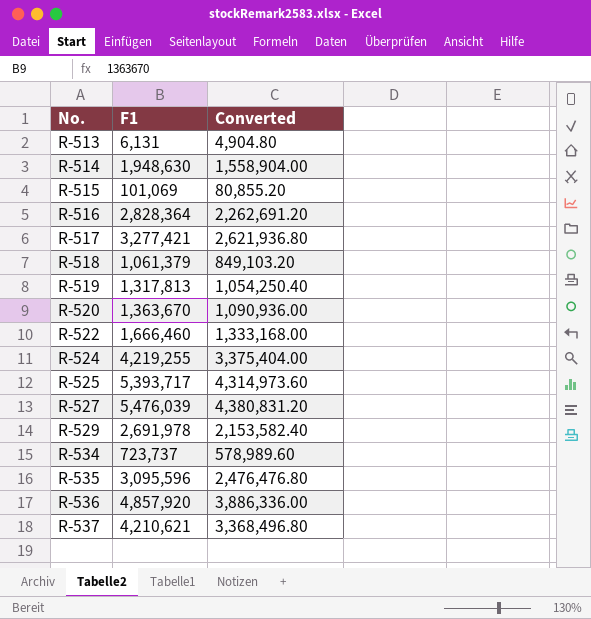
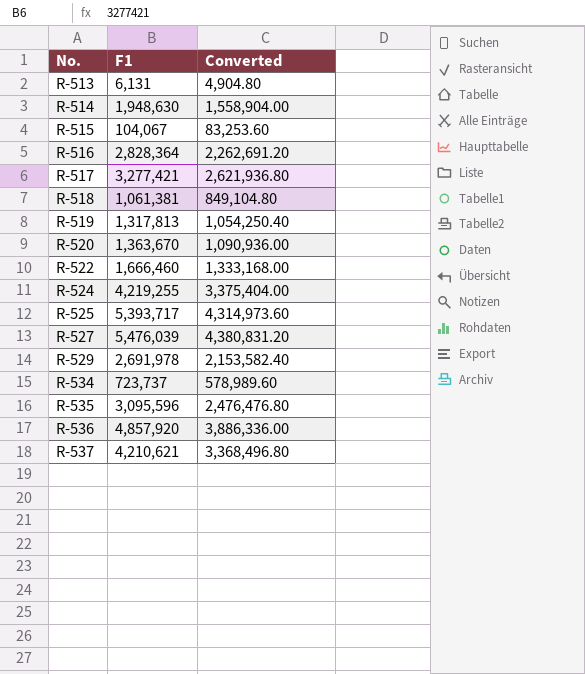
R-515 | F1: 101,069 -> 104,067
R-515 | Converted: 80,855.20 -> 83,253.60
R-518 | F1: 1,061,379 -> 1,061,381
R-518 | Converted: 849,103.20 -> 849,104.80

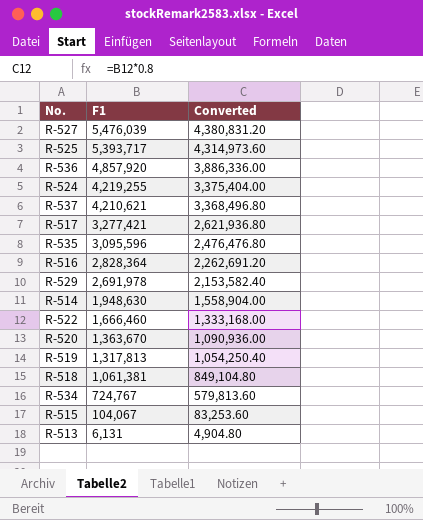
row order: No. ascending -> F1 descending
R-534 | F1: 723,737 -> 724,767
R-534 | Converted: 578,989.60 -> 579,813.60

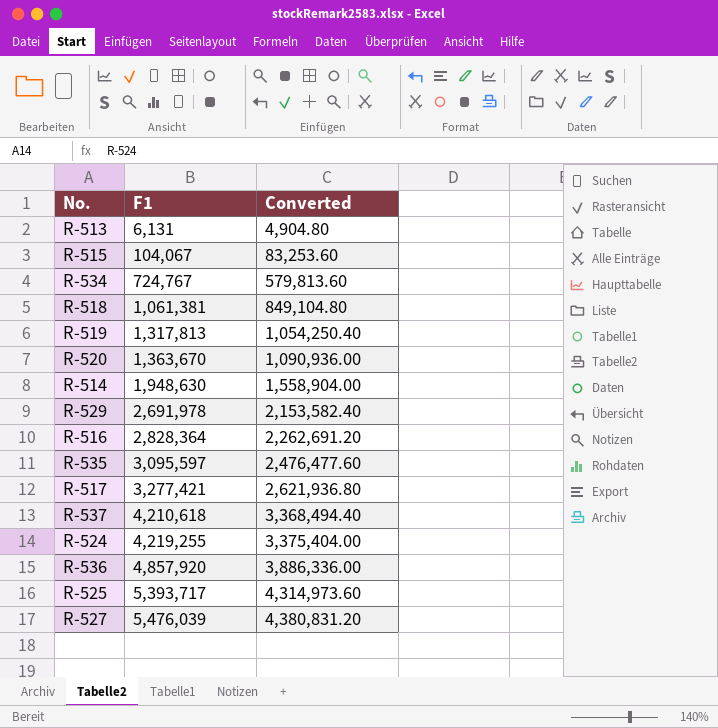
row order: F1 descending -> F1 ascending
row R-522: 1,666,460 | 1,333,168.00 -> none
R-535 | F1: 3,095,596 -> 3,095,597
R-535 | Converted: 2,476,476.80 -> 2,476,477.60
R-537 | F1: 4,210,621 -> 4,210,618
R-537 | Converted: 3,368,496.80 -> 3,368,494.40

